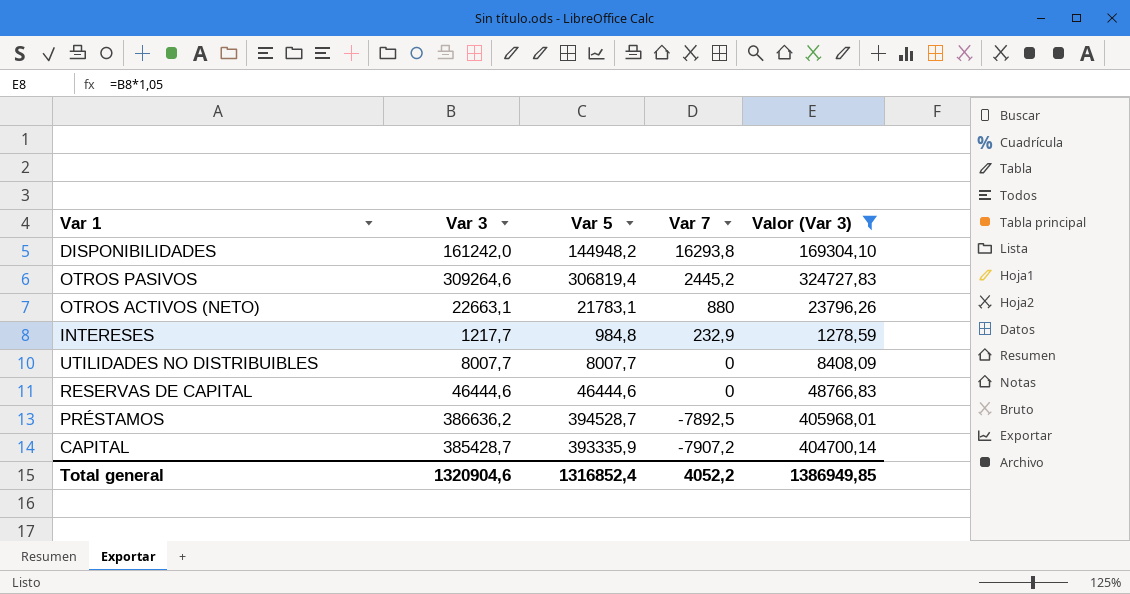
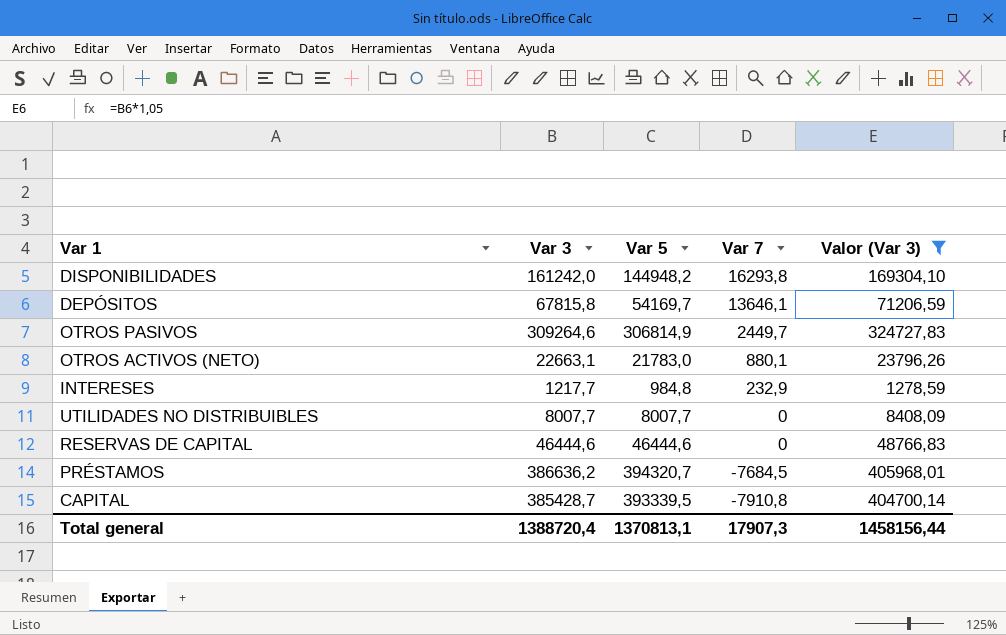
row DEPÓSITOS: none -> 67815,8 | 54169,7 | 13646,1 | 71206,59
OTROS PASIVOS | Var 5: 306819,4 -> 306814,9
OTROS PASIVOS | Var 7: 2445,2 -> 2449,7
OTROS ACTIVOS (NETO) | Var 5: 21783,1 -> 21783,0
OTROS ACTIVOS (NETO) | Var 7: 880 -> 880,1
PRÉSTAMOS | Var 5: 394528,7 -> 394320,7
PRÉSTAMOS | Var 7: -7892,5 -> -7684,5
CAPITAL | Var 5: 393335,9 -> 393339,5
CAPITAL | Var 7: -7907,2 -> -7910,8
Total general | Var 3: 1320904,6 -> 1388720,4
Total general | Var 5: 1316852,4 -> 1370813,1
Total general | Var 7: 4052,2 -> 17907,3
Total general | Valor (Var 3): 1386949,85 -> 1458156,44

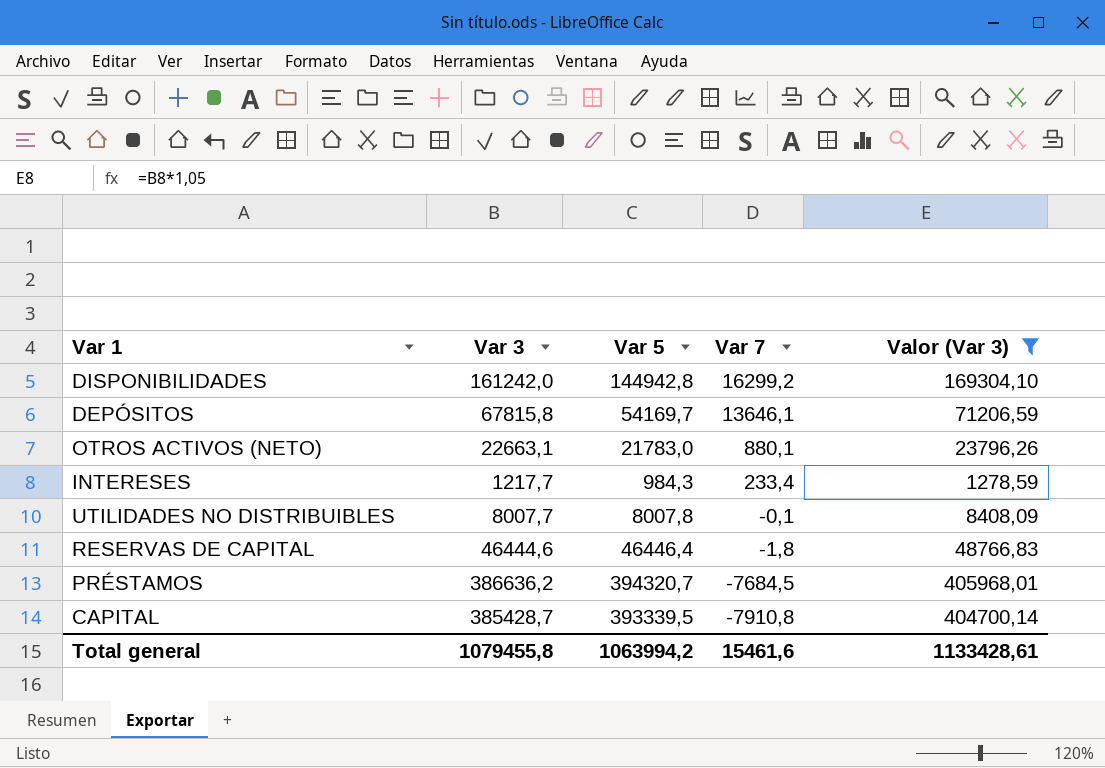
row OTROS PASIVOS: 309264,6 | 306814,9 | 2449,7 | 324727,83 -> none
DISPONIBILIDADES | Var 5: 144948,2 -> 144942,8
DISPONIBILIDADES | Var 7: 16293,8 -> 16299,2
INTERESES | Var 5: 984,8 -> 984,3
INTERESES | Var 7: 232,9 -> 233,4
UTILIDADES NO DISTRIBUIBLES | Var 5: 8007,7 -> 8007,8
UTILIDADES NO DISTRIBUIBLES | Var 7: 0 -> -0,1
RESERVAS DE CAPITAL | Var 5: 46444,6 -> 46446,4
RESERVAS DE CAPITAL | Var 7: 0 -> -1,8
Total general | Var 3: 1388720,4 -> 1079455,8
Total general | Var 5: 1370813,1 -> 1063994,2
Total general | Var 7: 17907,3 -> 15461,6
Total general | Valor (Var 3): 1458156,44 -> 1133428,61

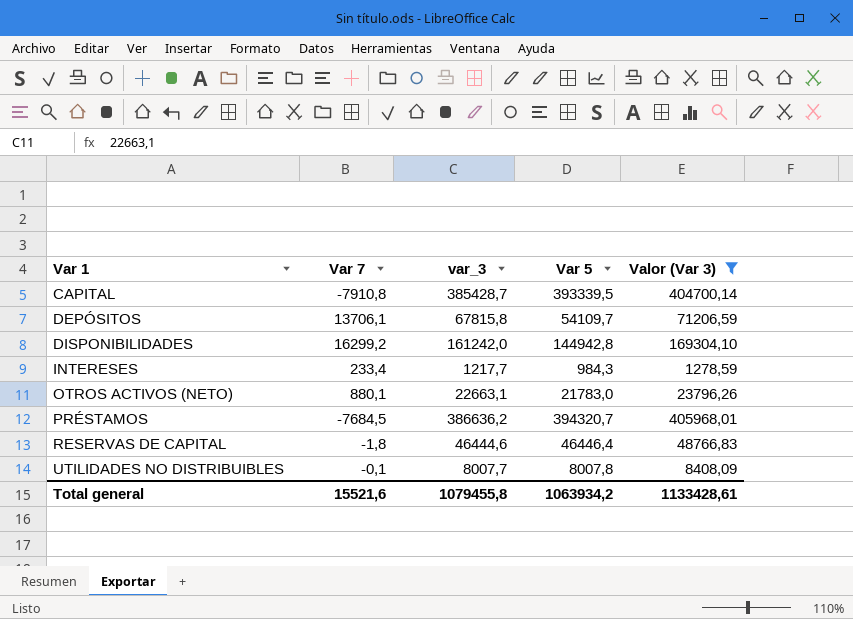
row order: Var 7 descending -> Var 1 ascending
column Var 7 | position: 4 -> 2
column name: Var 3 -> var_3
DEPÓSITOS | Var 7: 13646,1 -> 13706,1
DEPÓSITOS | Var 5: 54169,7 -> 54109,7
Total general | Var 7: 15461,6 -> 15521,6
Total general | Var 5: 1063994,2 -> 1063934,2

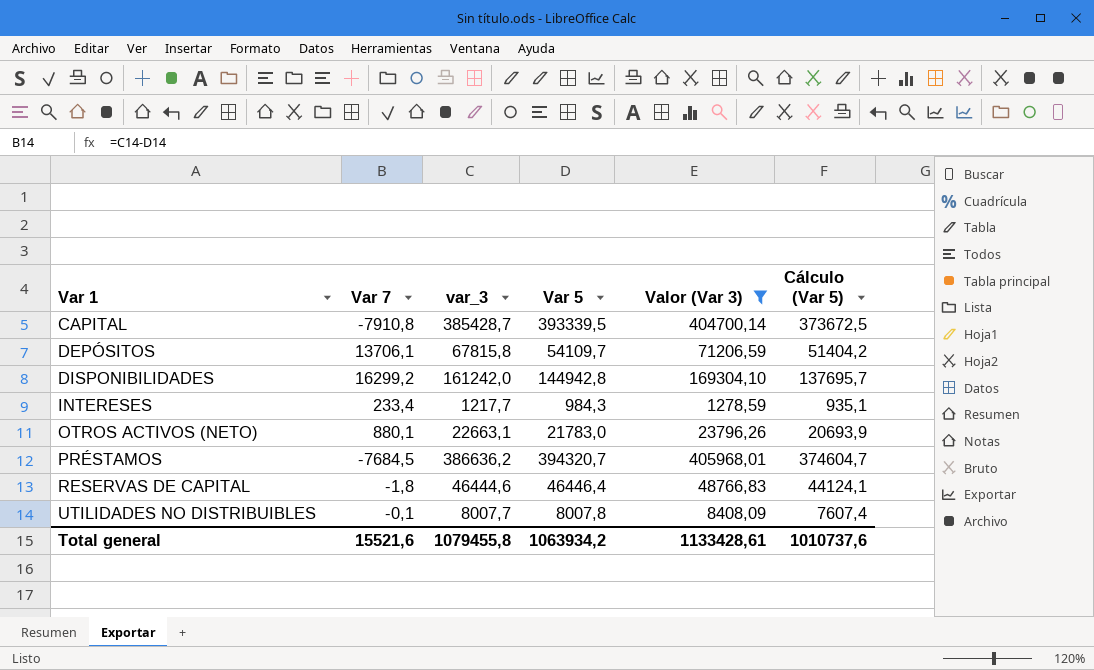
column Cálculo (Var 5) | formula: none -> [Var 5] * 0,95

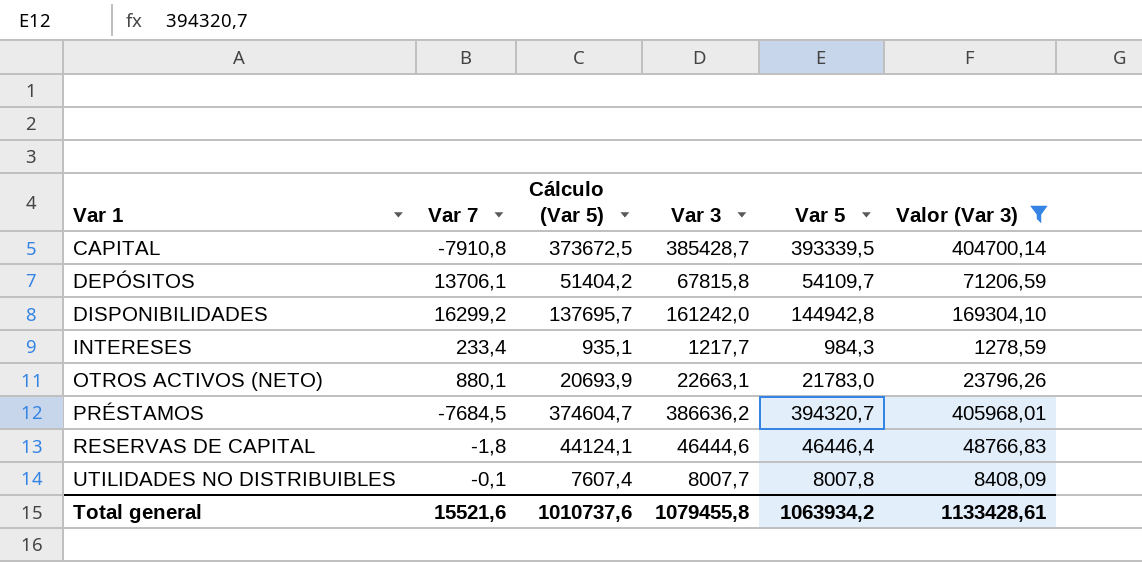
column Cálculo (Var 5) | position: 6 -> 3
column name: var_3 -> Var 3

